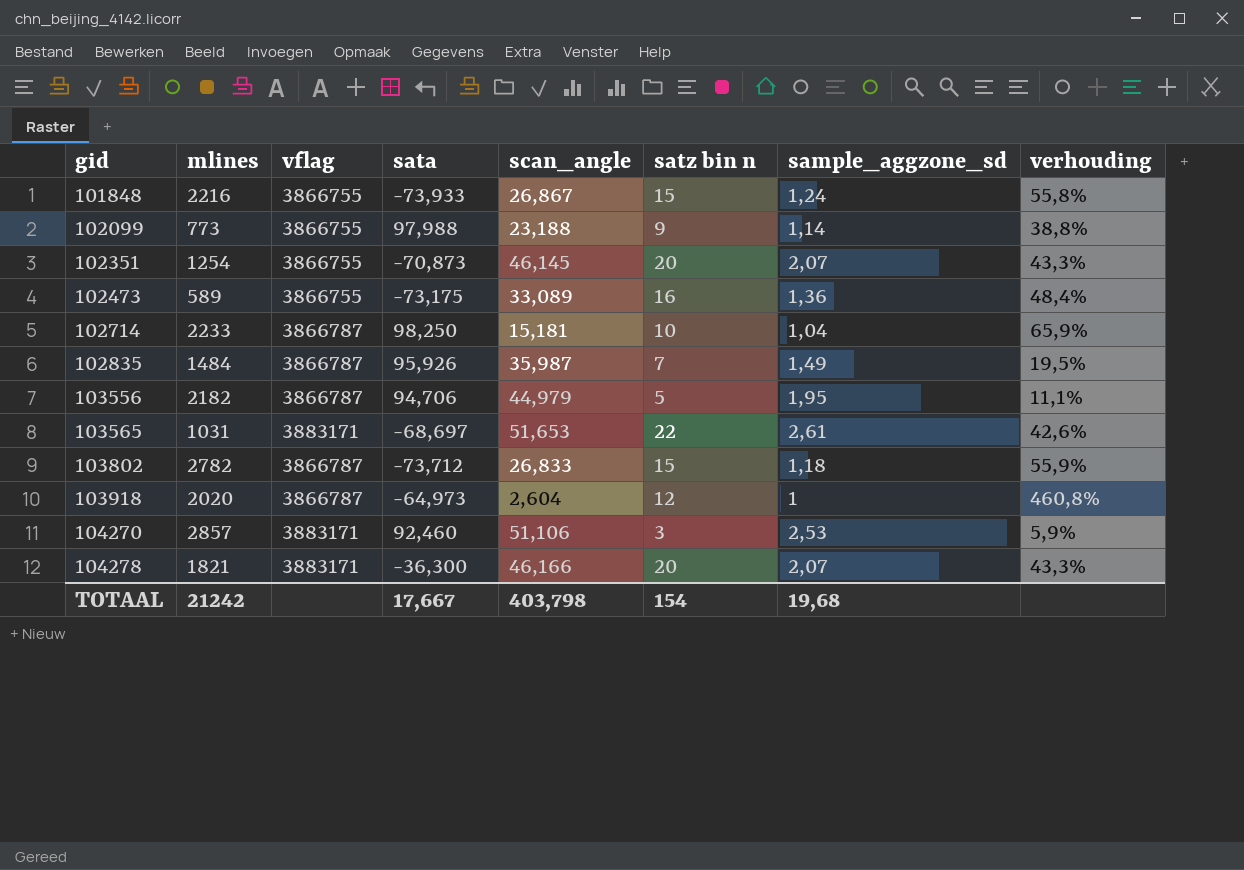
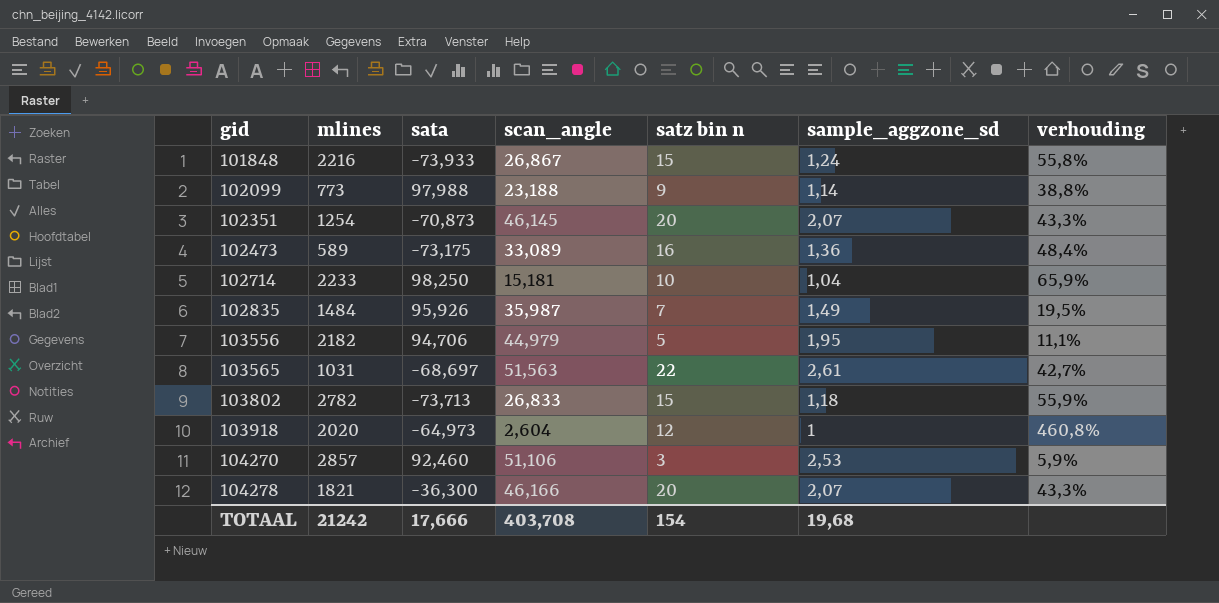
column vflag | position: 3 -> none
103565 | scan_angle: 51,653 -> 51,563
103565 | verhouding: 42,6% -> 42,7%
103802 | sata: -73,712 -> -73,713
TOTAAL | sata: 17,667 -> 17,666
TOTAAL | scan_angle: 403,798 -> 403,708

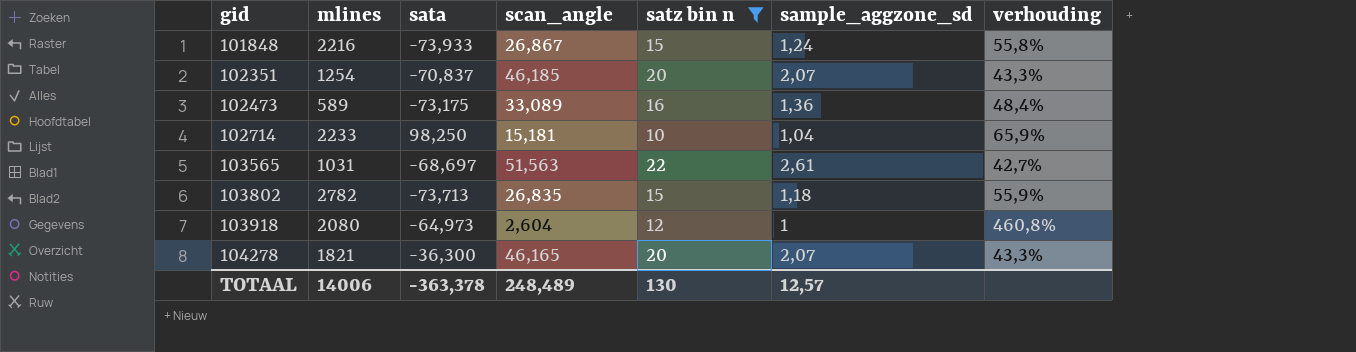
filter: none -> satz bin n >= 10
102351 | sata: -70,873 -> -70,837
102351 | scan_angle: 46,145 -> 46,185
103802 | scan_angle: 26,833 -> 26,835
103918 | mlines: 2020 -> 2080
104278 | scan_angle: 46,166 -> 46,165
TOTAAL | mlines: 21242 -> 14006
TOTAAL | sata: 17,666 -> -363,378
TOTAAL | scan_angle: 403,708 -> 248,489
TOTAAL | satz bin n: 154 -> 130
TOTAAL | sample_aggzone_sd: 19,68 -> 12,57

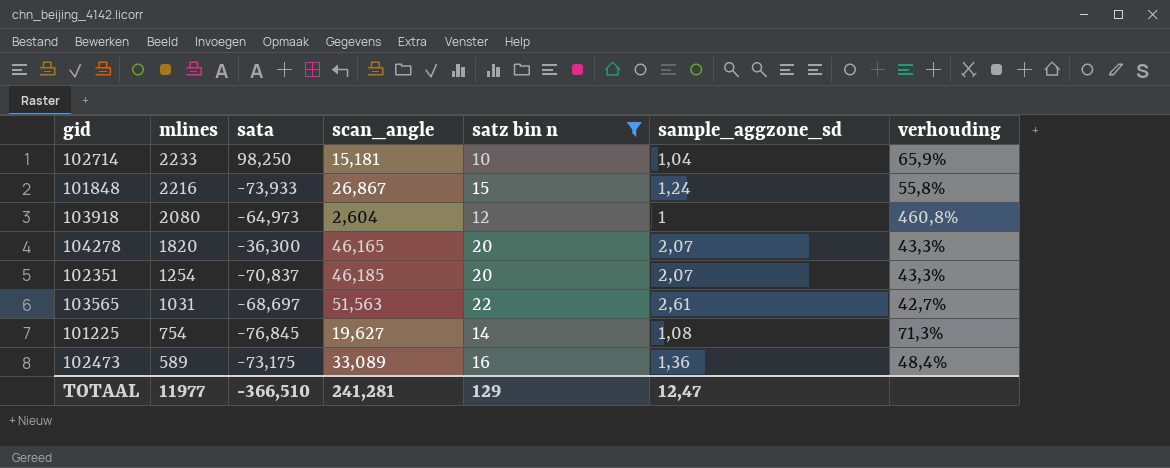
row order: gid ascending -> mlines descending
row 103802: 2782 | -73,713 | 26,835 | 15 | 1,18 | 55,9% -> none
104278 | mlines: 1821 -> 1820
row 101225: none -> 754 | -76,845 | 19,627 | 14 | 1,08 | 71,3%
TOTAAL | mlines: 14006 -> 11977
TOTAAL | sata: -363,378 -> -366,510
TOTAAL | scan_angle: 248,489 -> 241,281
TOTAAL | satz bin n: 130 -> 129
TOTAAL | sample_aggzone_sd: 12,57 -> 12,47

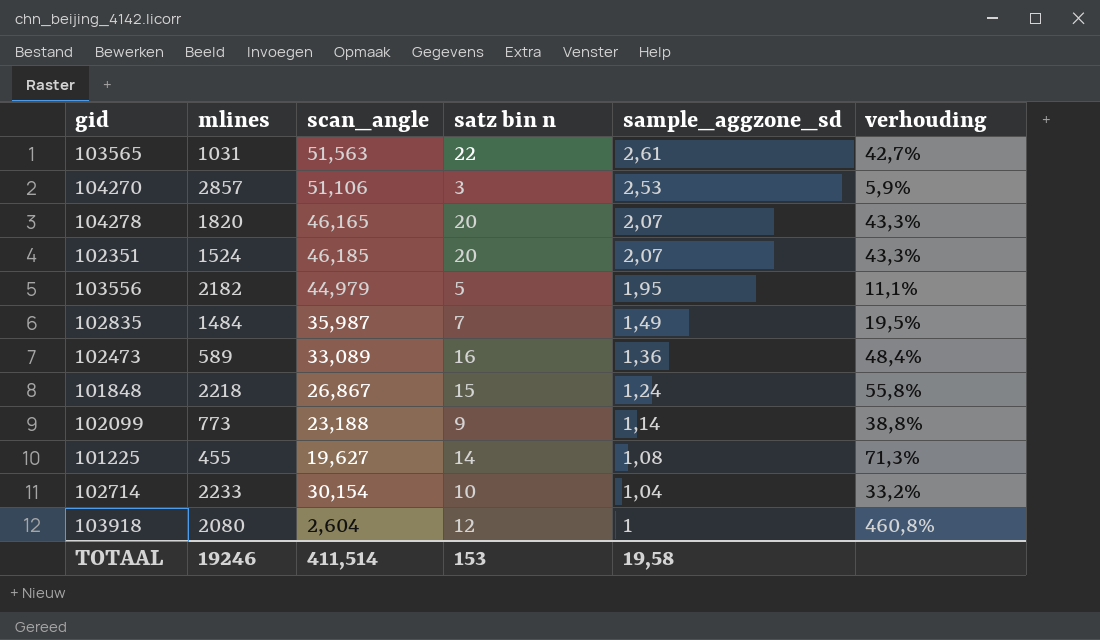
filter: satz bin n >= 10 -> none
row order: mlines descending -> sample_aggzone_sd descending
column sata | position: 3 -> none
102351 | mlines: 1254 -> 1524
101848 | mlines: 2216 -> 2218
101225 | mlines: 754 -> 455
102714 | scan_angle: 15,181 -> 30,154
102714 | verhouding: 65,9% -> 33,2%
TOTAAL | mlines: 11977 -> 19246
TOTAAL | scan_angle: 241,281 -> 411,514
TOTAAL | satz bin n: 129 -> 153
TOTAAL | sample_aggzone_sd: 12,47 -> 19,58

